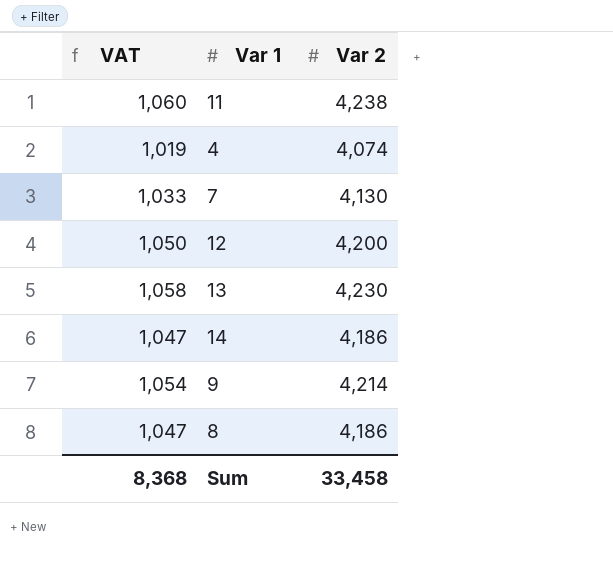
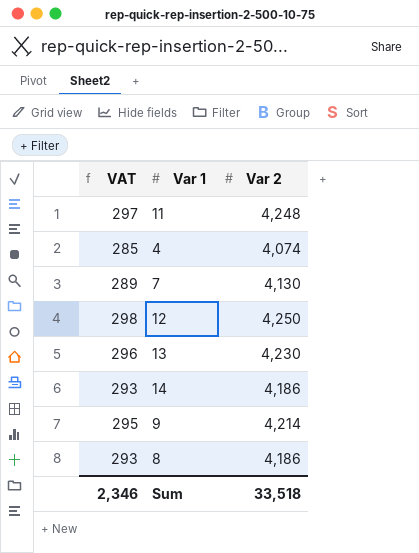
column VAT | formula: [Var 2] * 0.25 -> [Var 2] * 0.07
11 | Var 2: 4,238 -> 4,248
12 | Var 2: 4,200 -> 4,250
Sum | VAT: 8,368 -> 2,346
Sum | Var 2: 33,458 -> 33,518

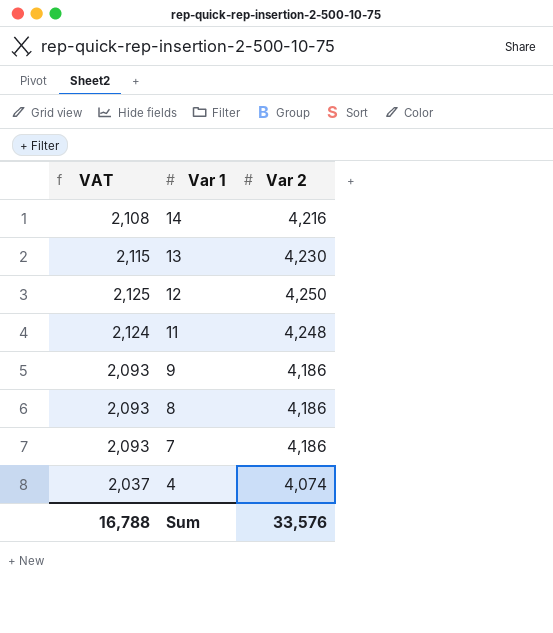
row order: none -> Var 1 descending
column VAT | formula: [Var 2] * 0.07 -> [Var 2] * 0.5
14 | Var 2: 4,186 -> 4,216
9 | Var 2: 4,214 -> 4,186
7 | Var 2: 4,130 -> 4,186
Sum | VAT: 2,346 -> 16,788
Sum | Var 2: 33,518 -> 33,576

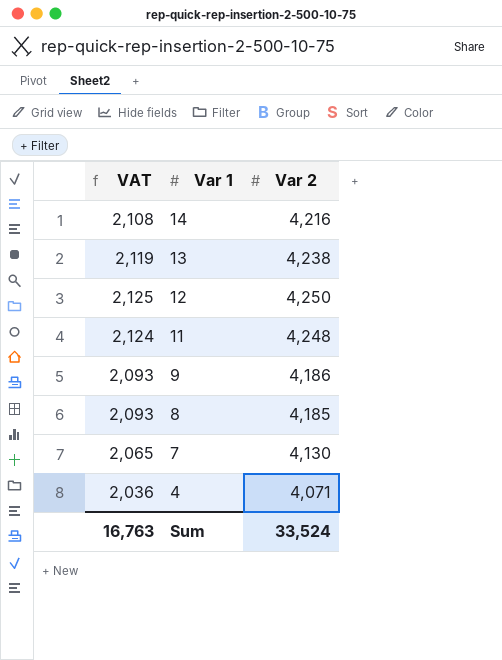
13 | VAT: 2,115 -> 2,119
13 | Var 2: 4,230 -> 4,238
8 | Var 2: 4,186 -> 4,185
7 | VAT: 2,093 -> 2,065
7 | Var 2: 4,186 -> 4,130
4 | VAT: 2,037 -> 2,036
4 | Var 2: 4,074 -> 4,071
Sum | VAT: 16,788 -> 16,763
Sum | Var 2: 33,576 -> 33,524

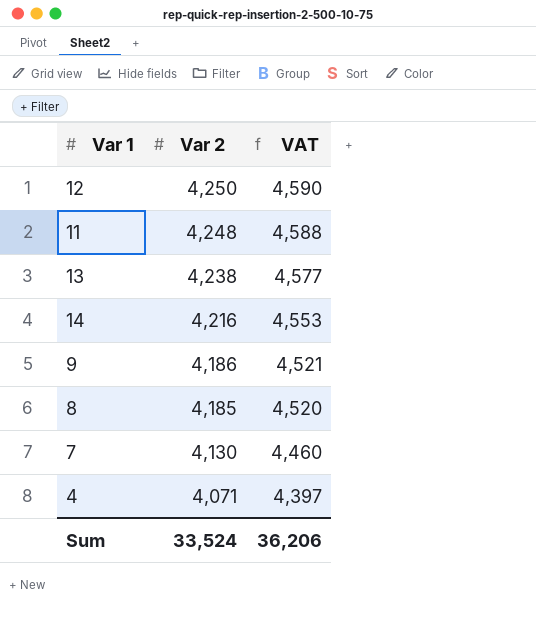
row order: Var 1 descending -> Var 2 descending
column VAT | formula: [Var 2] * 0.5 -> [Var 2] * 1.08
column VAT | position: 1 -> 3
Sum | VAT: 16,763 -> 36,206

